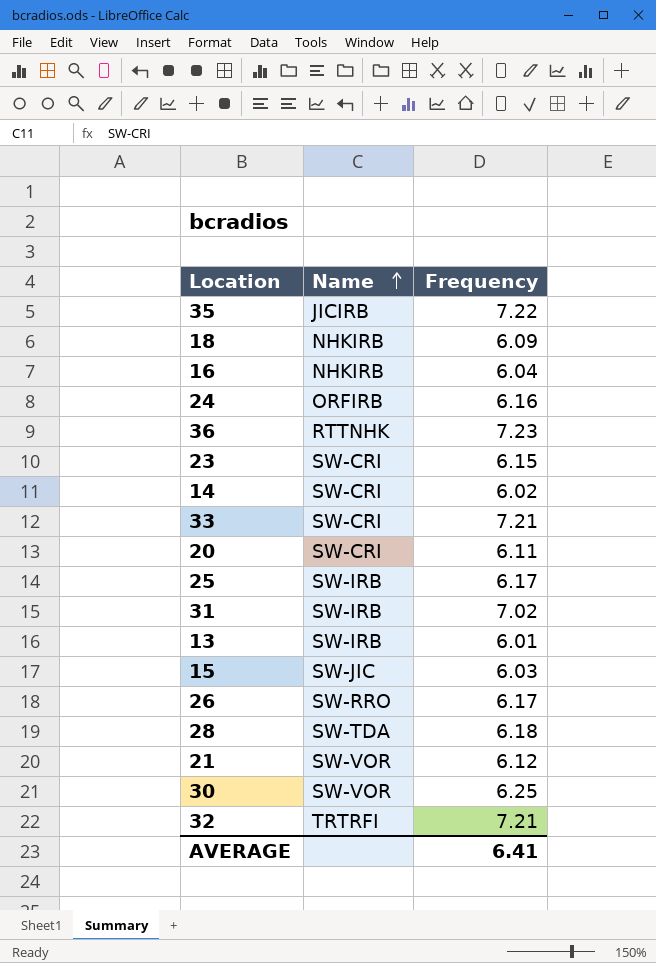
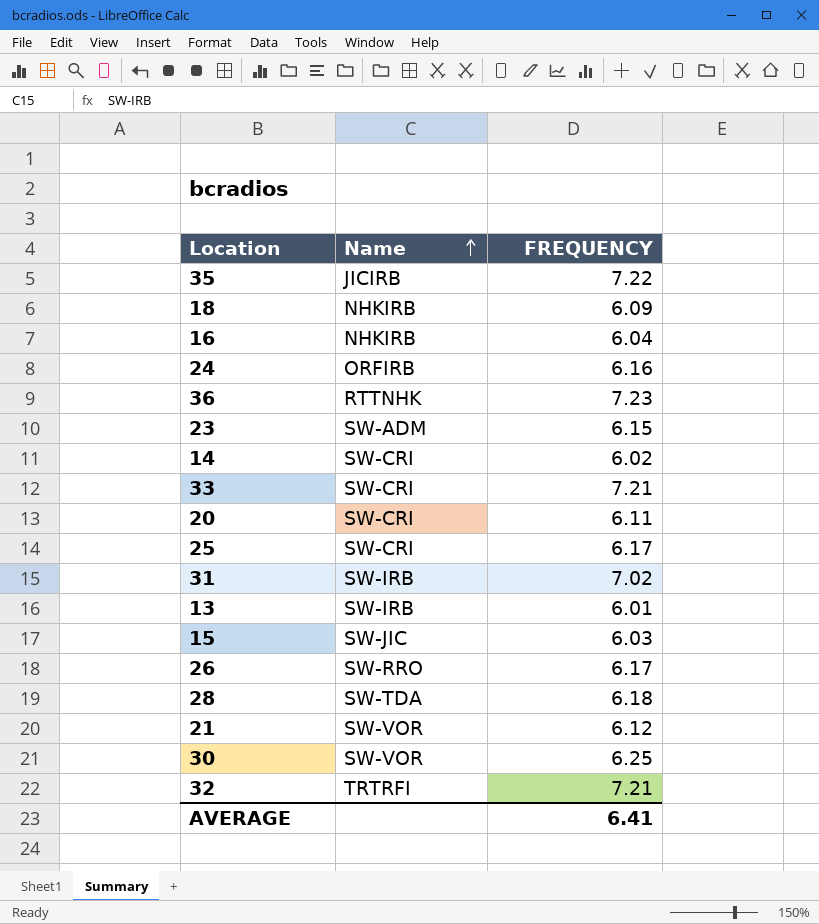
column name: Frequency -> FREQUENCY
23 | Name: SW-CRI -> SW-ADM
25 | Name: SW-IRB -> SW-CRI

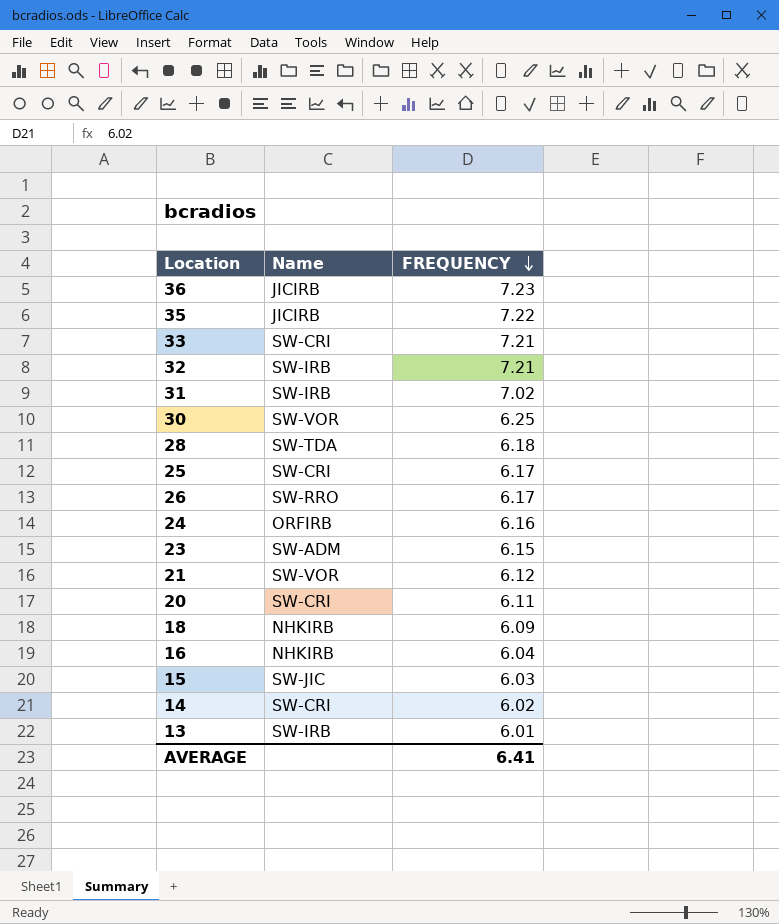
row order: Name ascending -> FREQUENCY descending
36 | Name: RTTNHK -> JICIRB
32 | Name: TRTRFI -> SW-IRB

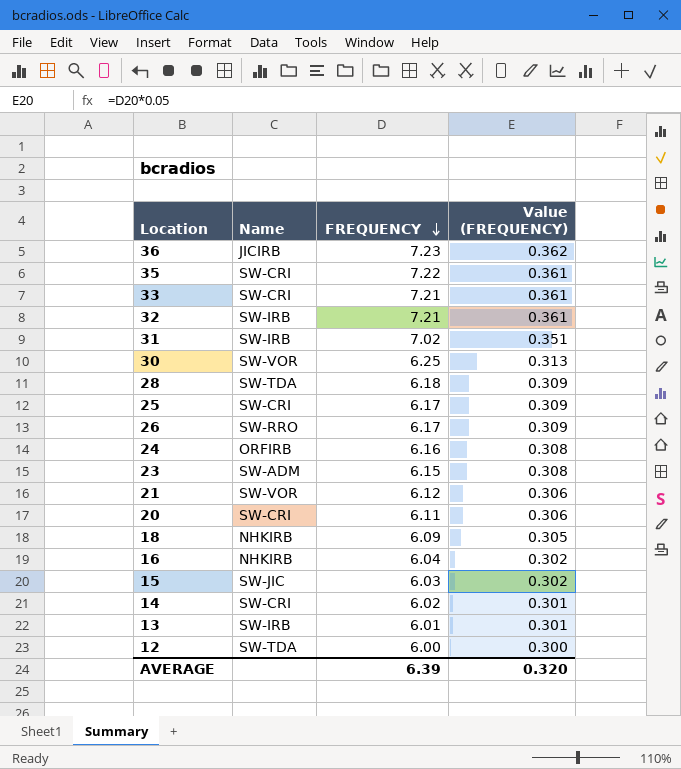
column Value (FREQUENCY) | formula: none -> [FREQUENCY] * 0.05
35 | Name: JICIRB -> SW-CRI
row 12: none -> SW-TDA | 6.00 | 0.300
AVERAGE | FREQUENCY: 6.41 -> 6.39

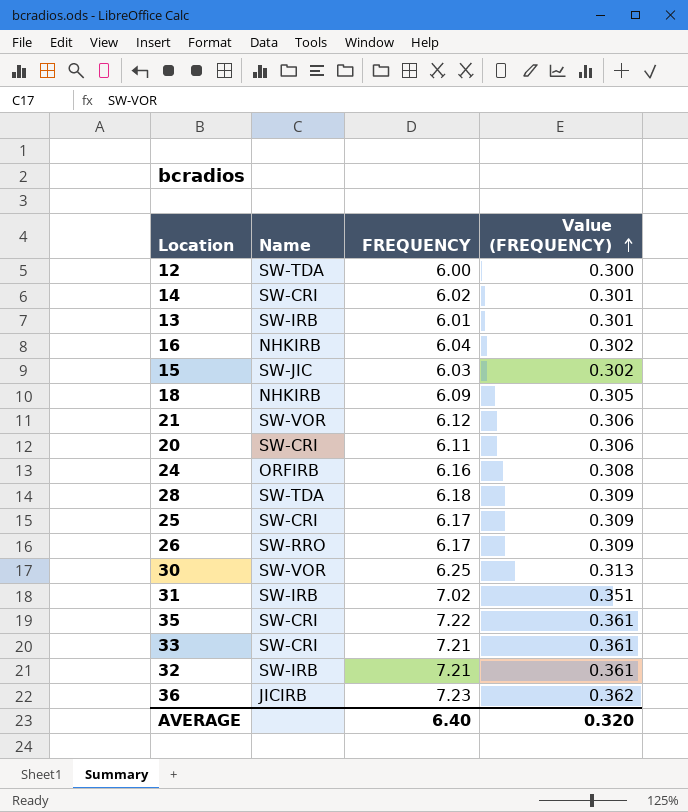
row order: FREQUENCY descending -> Value (FREQUENCY) ascending
row 23: SW-ADM | 6.15 | 0.308 -> none
AVERAGE | FREQUENCY: 6.39 -> 6.40

